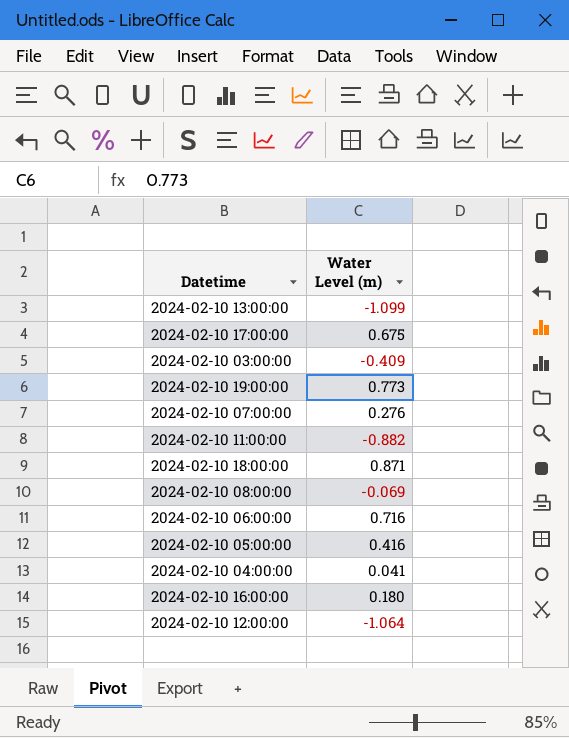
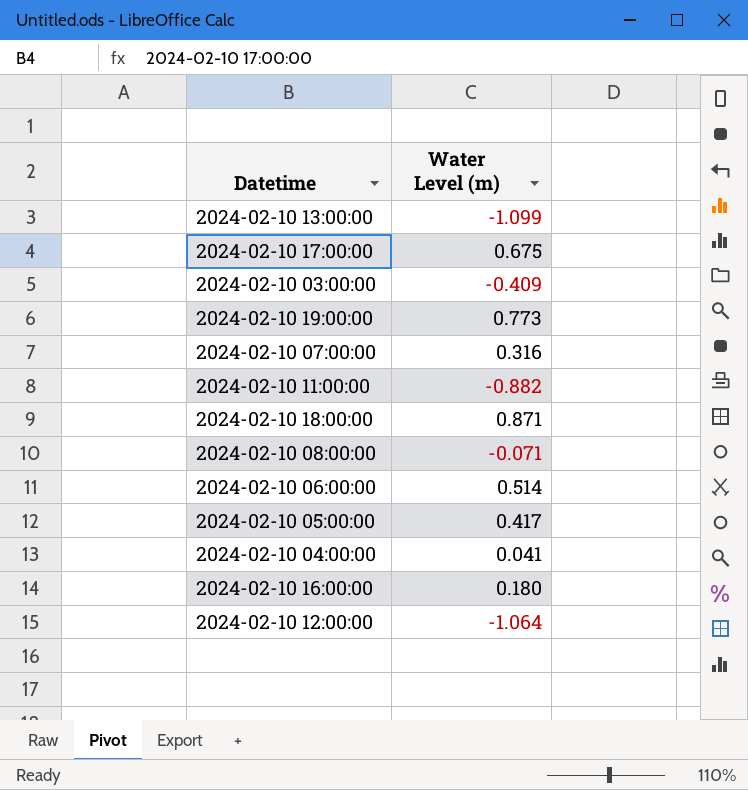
2024-02-10 07:00:00 | Water Level (m): 0.276 -> 0.316
2024-02-10 08:00:00 | Water Level (m): -0.069 -> -0.071
2024-02-10 06:00:00 | Water Level (m): 0.716 -> 0.514
2024-02-10 05:00:00 | Water Level (m): 0.416 -> 0.417

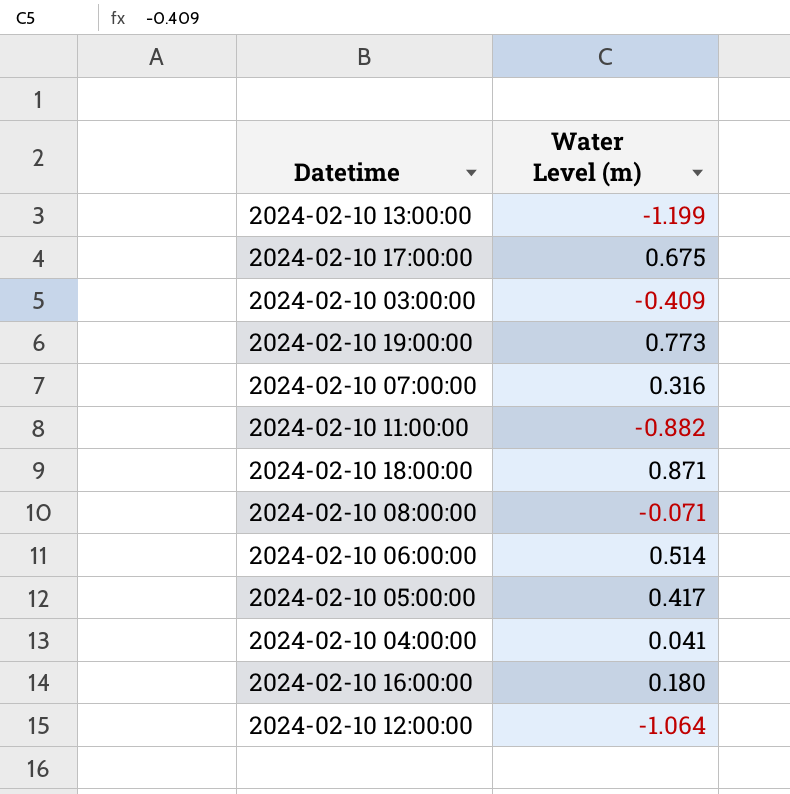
2024-02-10 13:00:00 | Water Level (m): -1.099 -> -1.199

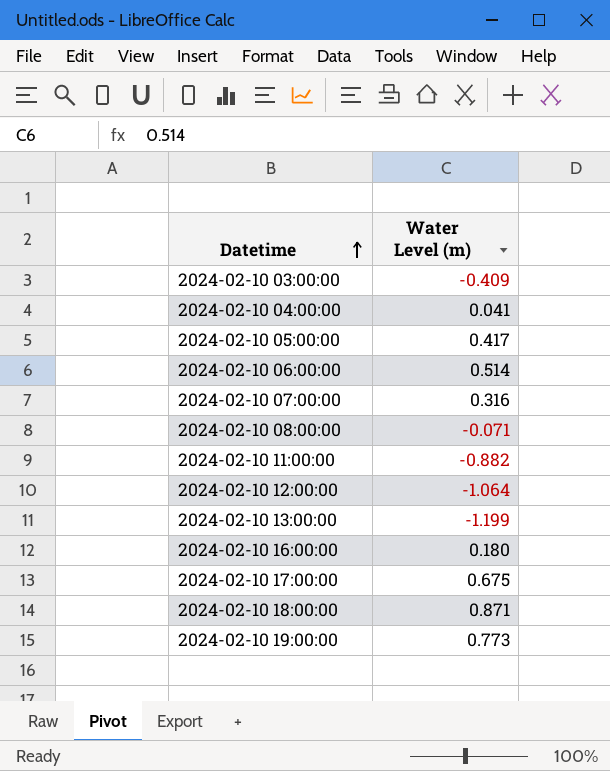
row order: none -> Datetime ascending

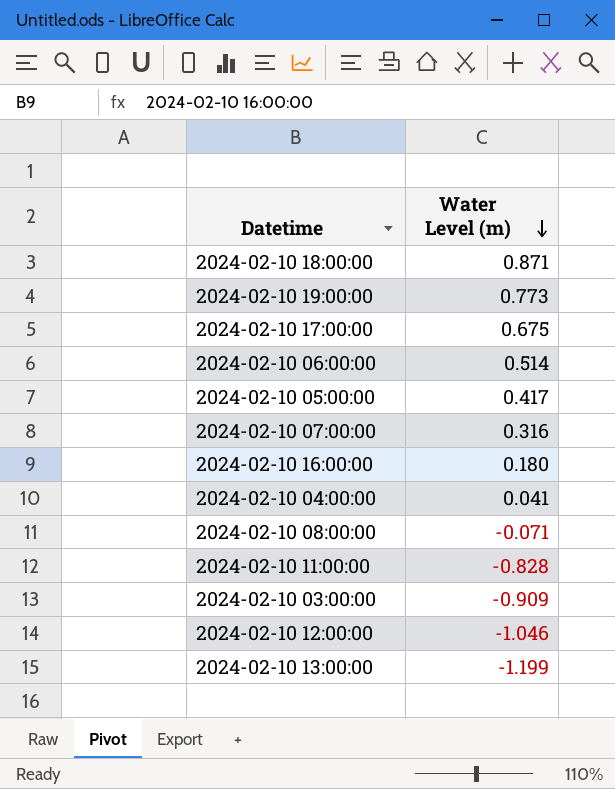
row order: Datetime ascending -> Water Level (m) descending
2024-02-10 11:00:00 | Water Level (m): -0.882 -> -0.828
2024-02-10 03:00:00 | Water Level (m): -0.409 -> -0.909
2024-02-10 12:00:00 | Water Level (m): -1.064 -> -1.046

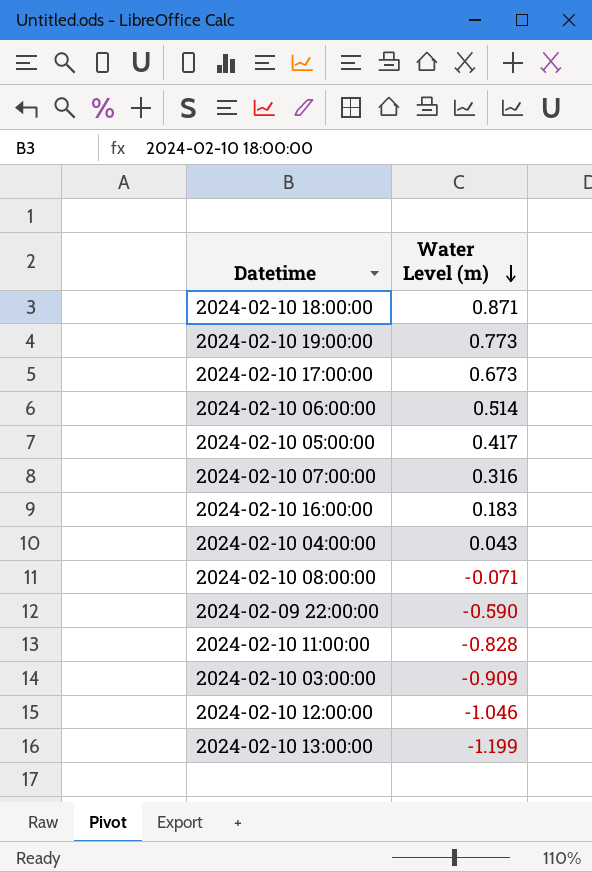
2024-02-10 17:00:00 | Water Level (m): 0.675 -> 0.673
2024-02-10 16:00:00 | Water Level (m): 0.180 -> 0.183
2024-02-10 04:00:00 | Water Level (m): 0.041 -> 0.043
row 2024-02-09 22:00:00: none -> -0.590

